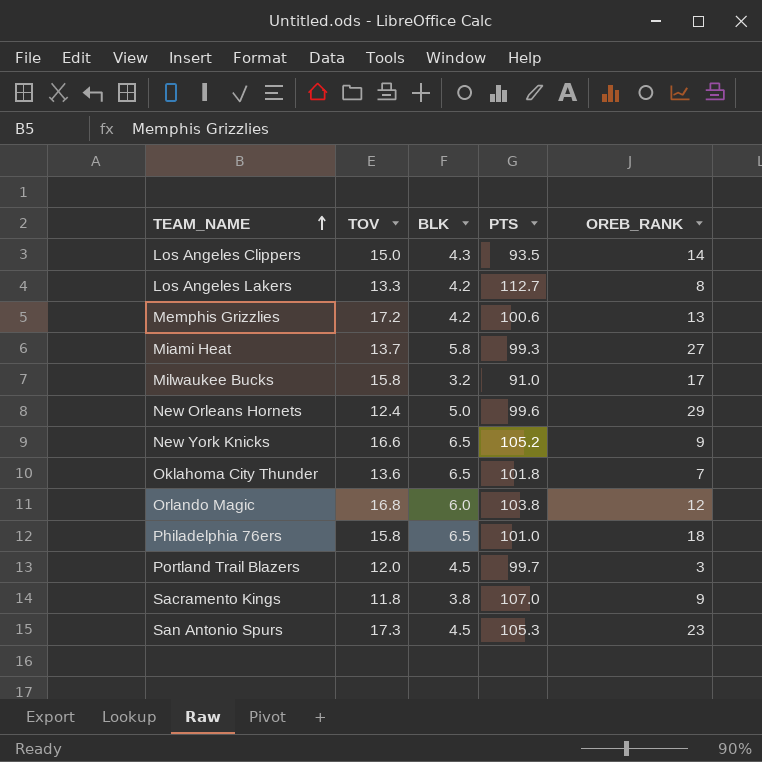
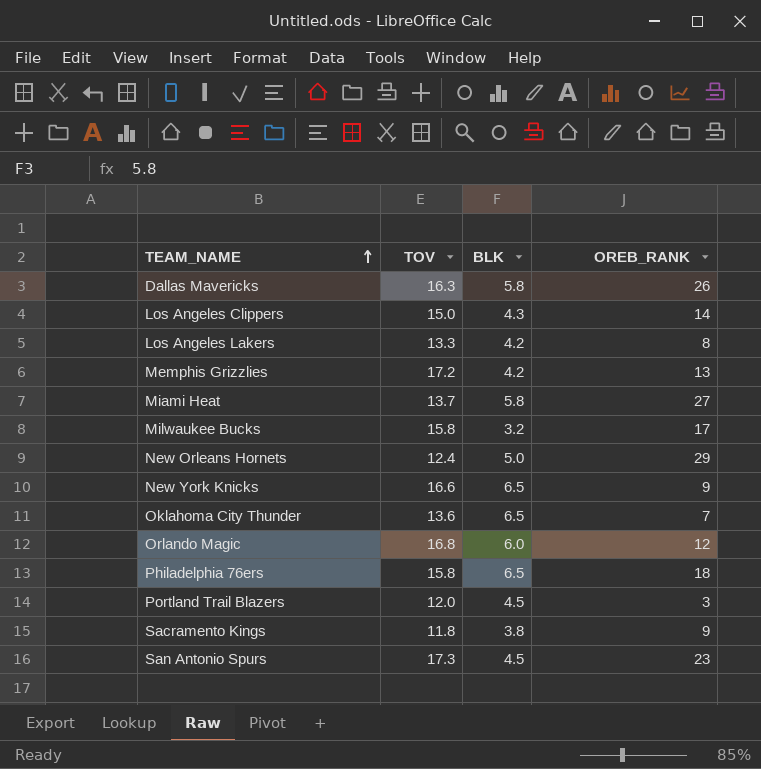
column PTS | position: 4 -> none
row Dallas Mavericks: none -> 16.3 | 5.8 | 26

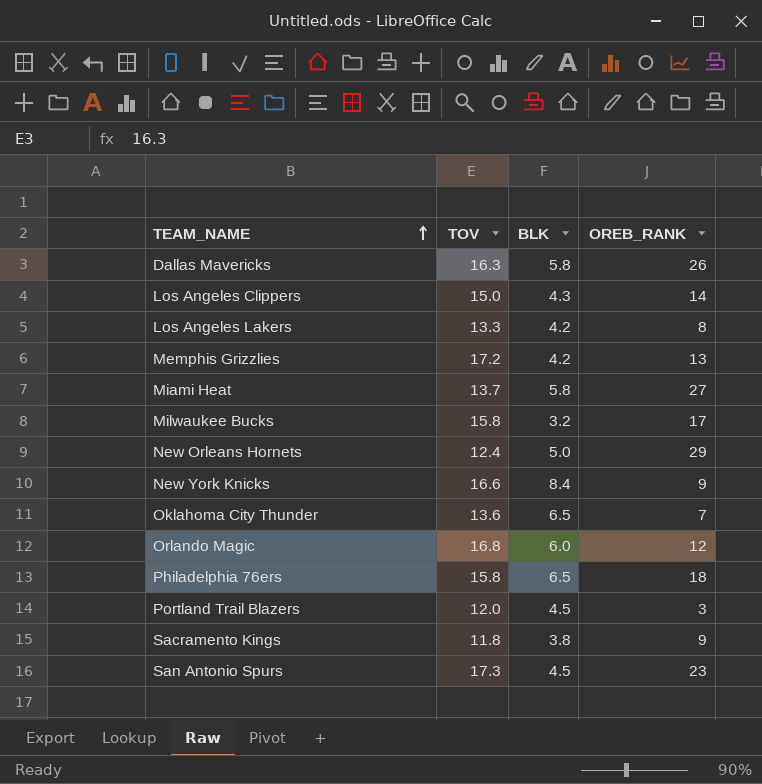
New York Knicks | BLK: 6.5 -> 8.4

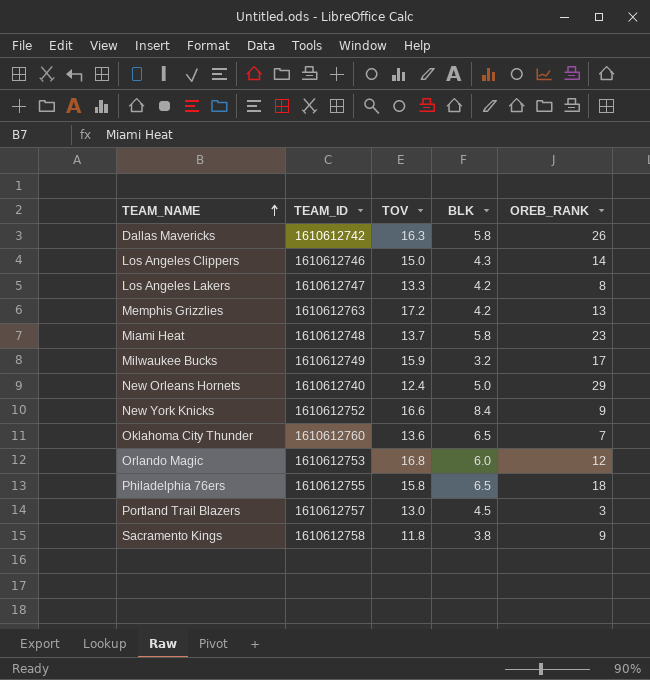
column TEAM_ID | position: none -> 2
row San Antonio Spurs: 17.3 | 4.5 | 23 -> none
Miami Heat | OREB_RANK: 27 -> 23
Milwaukee Bucks | TOV: 15.8 -> 15.9
Portland Trail Blazers | TOV: 12.0 -> 13.0

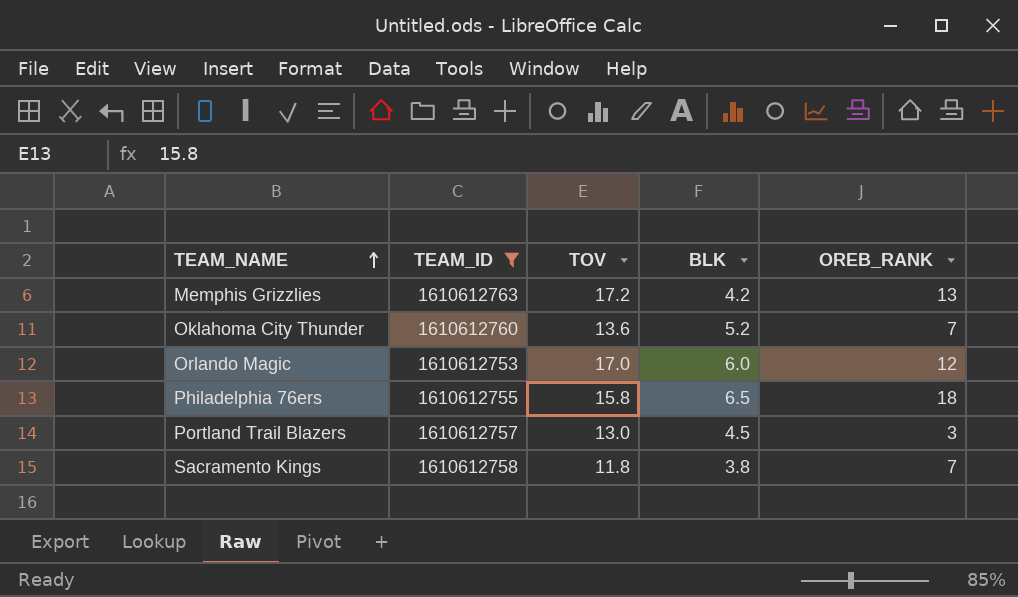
filter: none -> TEAM_ID >= 1610612753
Oklahoma City Thunder | BLK: 6.5 -> 5.2
Orlando Magic | TOV: 16.8 -> 17.0
Sacramento Kings | OREB_RANK: 9 -> 7

